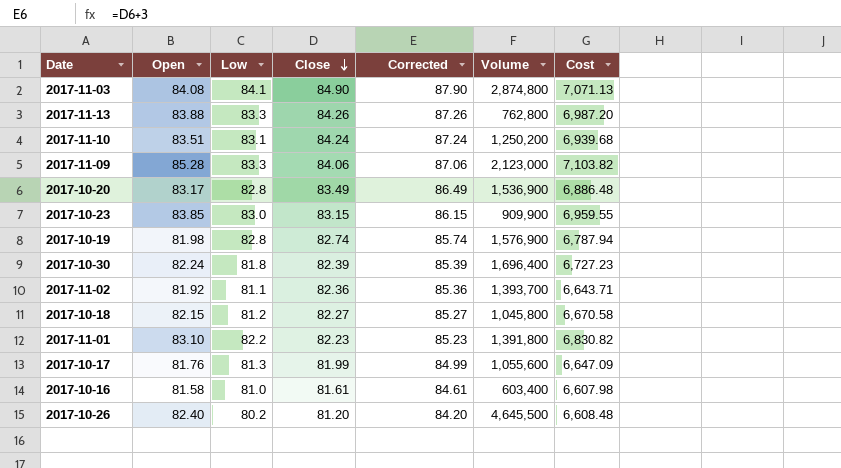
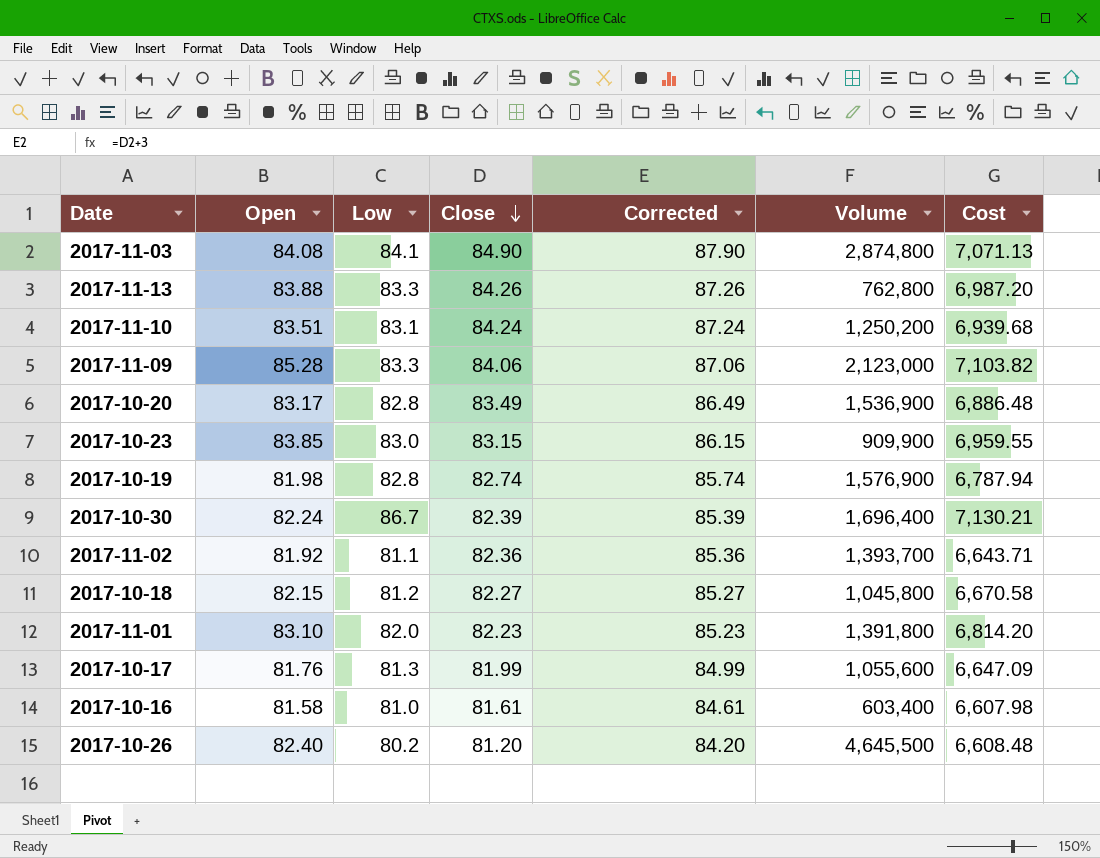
2017-10-30 | Low: 81.8 -> 86.7
2017-10-30 | Cost: 6,727.23 -> 7,130.21
2017-11-01 | Low: 82.2 -> 82.0
2017-11-01 | Cost: 6,830.82 -> 6,814.20

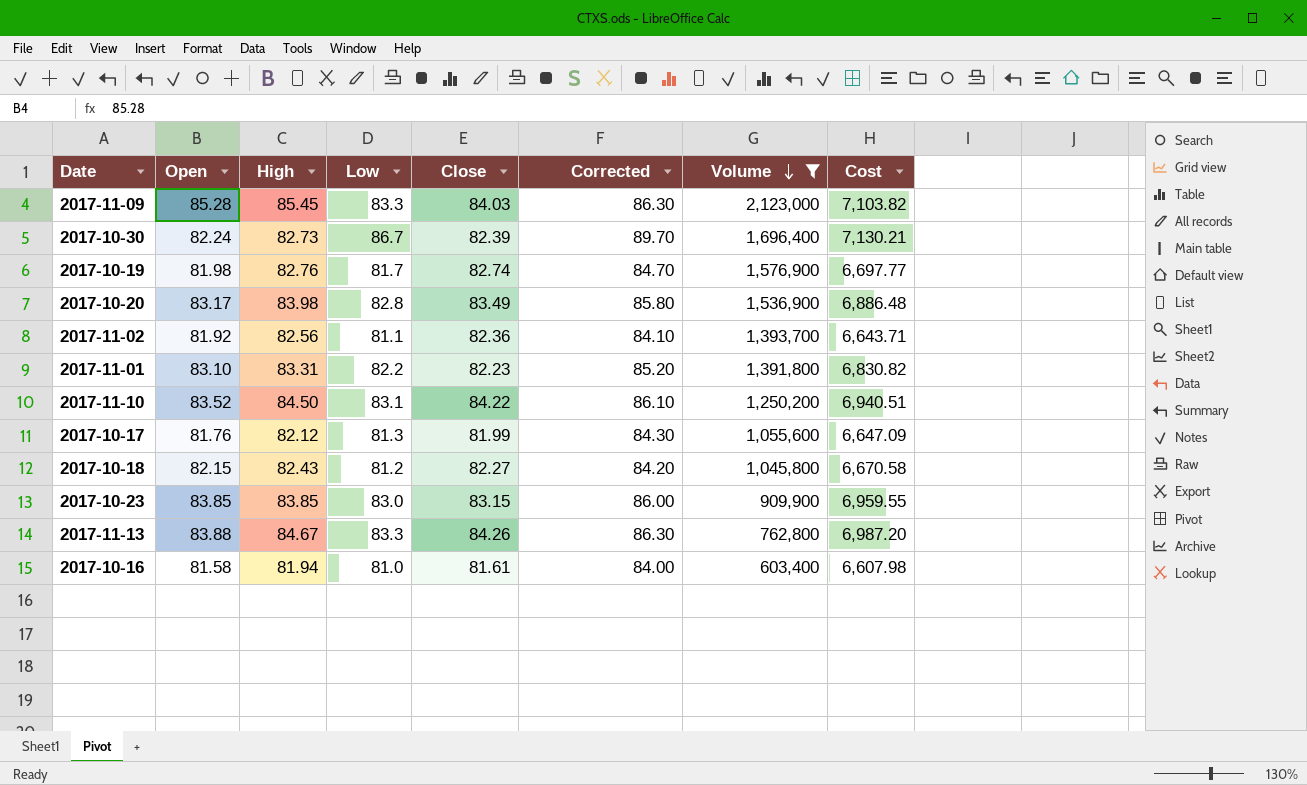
filter: none -> Volume <= 2,123,000
row order: Close descending -> Volume descending
column High | position: none -> 3
column Corrected | formula: [Close] + 3 -> [Low] + 3
2017-11-09 | Close: 84.06 -> 84.03
2017-10-19 | Low: 82.8 -> 81.7
2017-10-19 | Cost: 6,787.94 -> 6,697.77
2017-11-01 | Low: 82.0 -> 82.2
2017-11-01 | Cost: 6,814.20 -> 6,830.82
2017-11-10 | Open: 83.51 -> 83.52
2017-11-10 | Close: 84.24 -> 84.22
2017-11-10 | Cost: 6,939.68 -> 6,940.51

